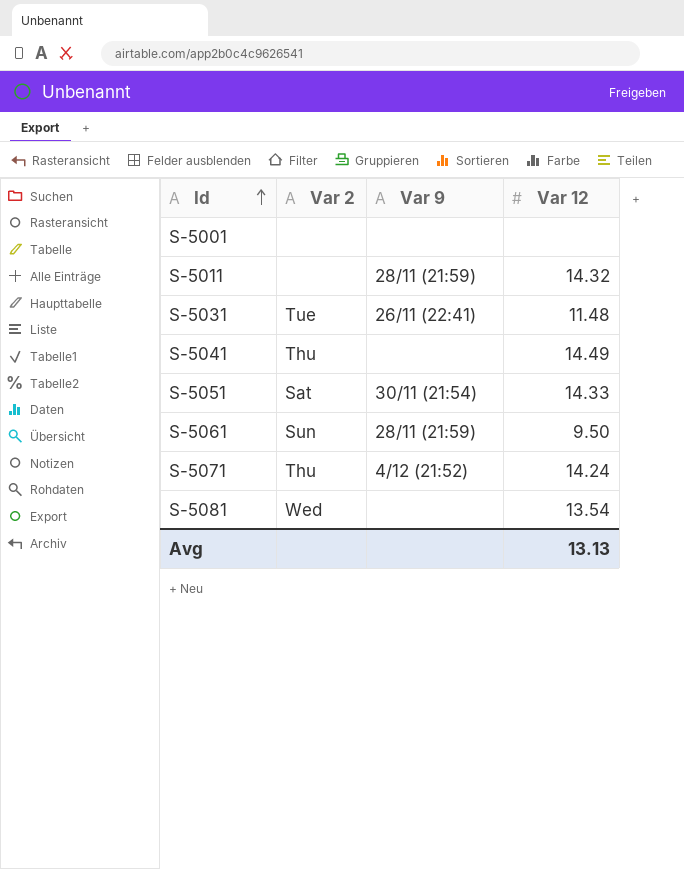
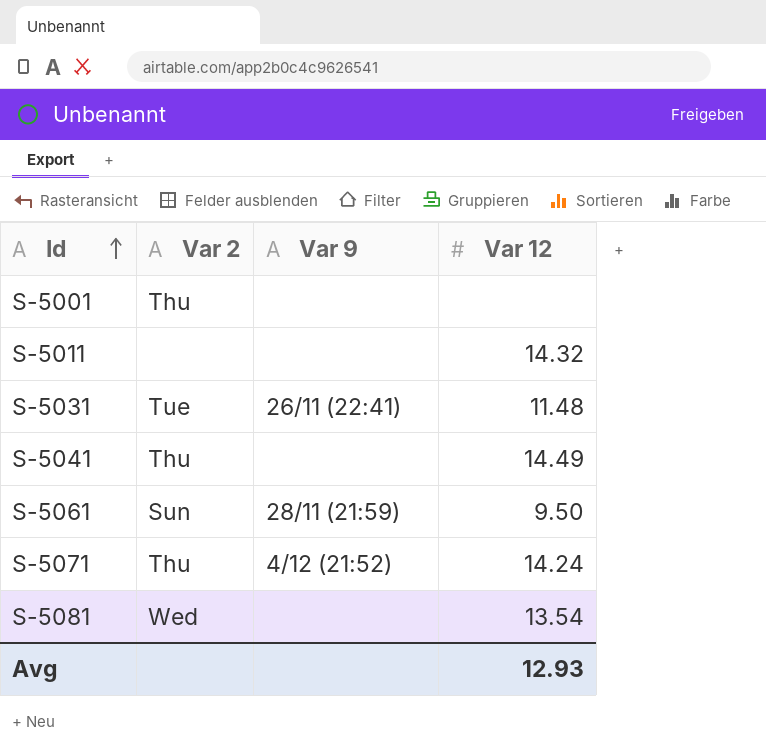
row S-5051: Sat | 30/11 (21:54) | 14.33 -> none
S-5001 | Var 2: none -> Thu
S-5011 | Var 9: 28/11 (21:59) -> none
Avg | Var 12: 13.13 -> 12.93

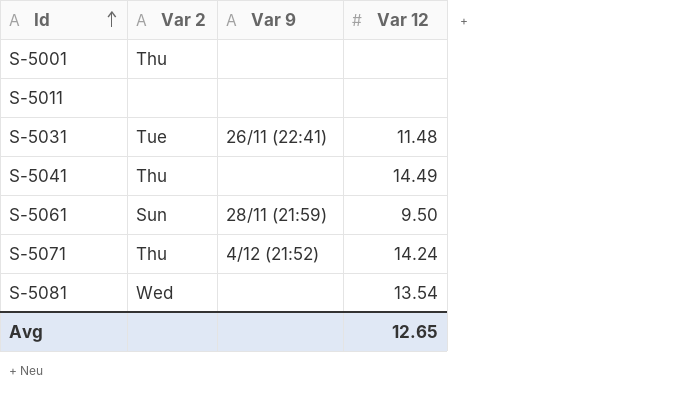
S-5011 | Var 12: 14.32 -> none
Avg | Var 12: 12.93 -> 12.65

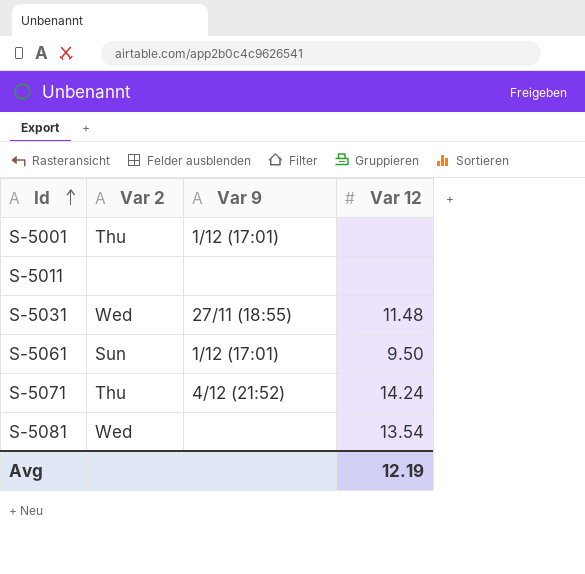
row S-5041: Thu | none | 14.49 -> none
S-5001 | Var 9: none -> 1/12 (17:01)
S-5031 | Var 2: Tue -> Wed
S-5031 | Var 9: 26/11 (22:41) -> 27/11 (18:55)
S-5061 | Var 9: 28/11 (21:59) -> 1/12 (17:01)
Avg | Var 12: 12.65 -> 12.19

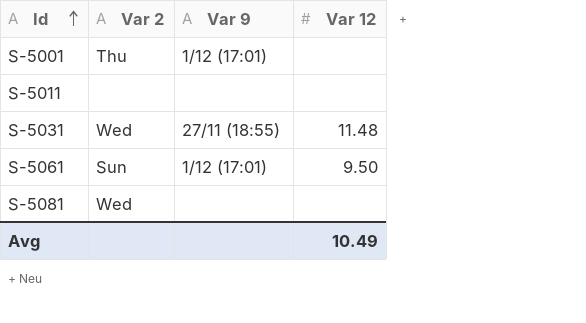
row S-5071: Thu | 4/12 (21:52) | 14.24 -> none
S-5081 | Var 12: 13.54 -> none
Avg | Var 12: 12.19 -> 10.49

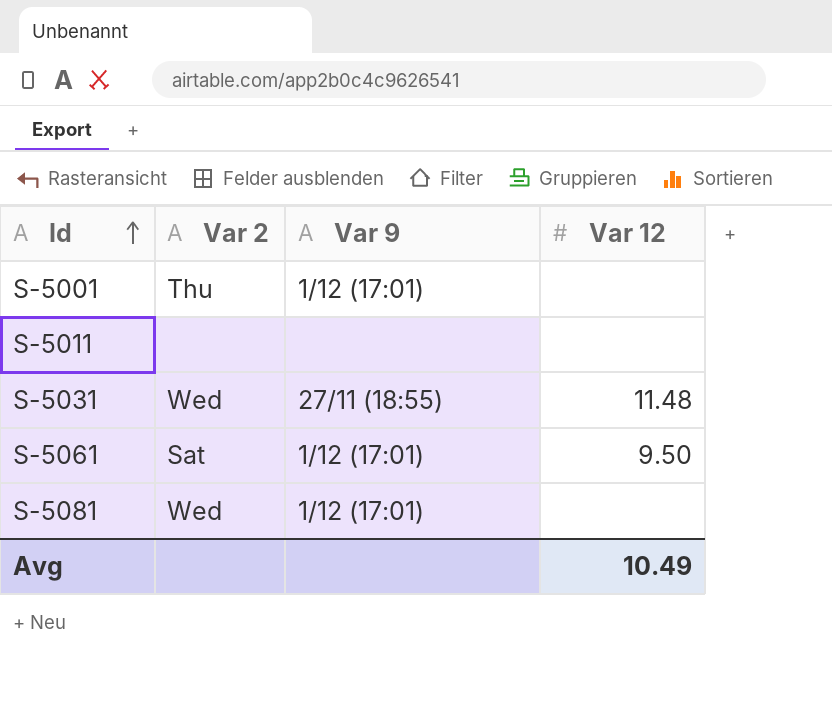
S-5061 | Var 2: Sun -> Sat
S-5081 | Var 9: none -> 1/12 (17:01)

